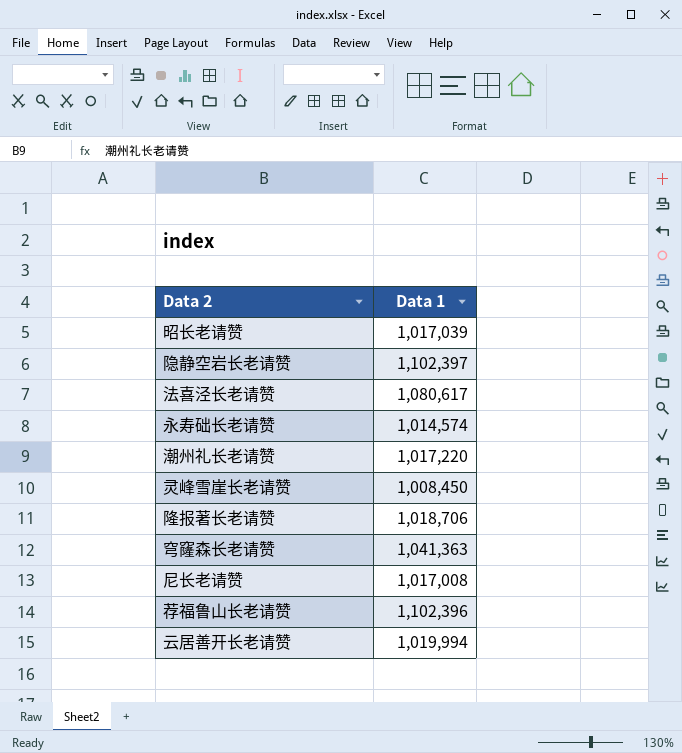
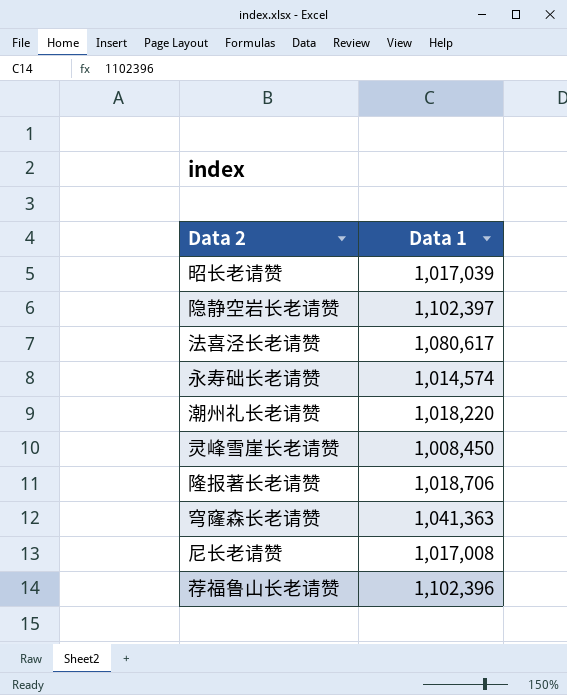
row 云居善开长老请赞: 1,019,994 -> none
潮州礼长老请赞 | Data 1: 1,017,220 -> 1,018,220

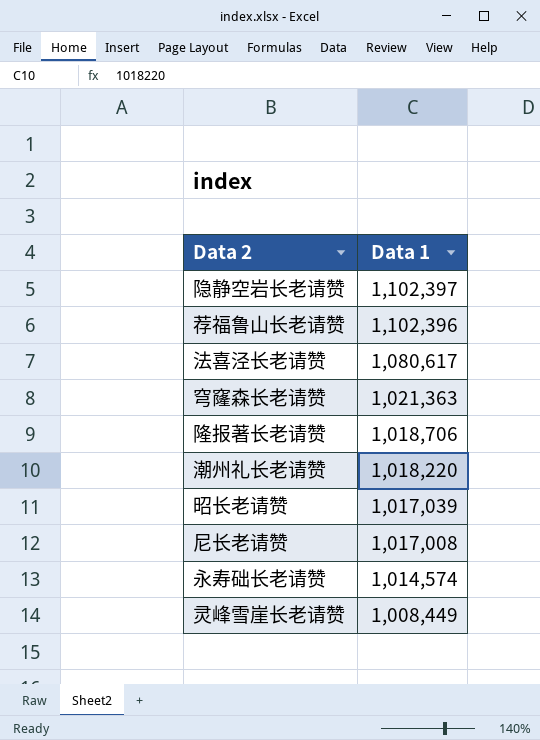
row order: none -> Data 1 descending
穹窿森长老请赞 | Data 1: 1,041,363 -> 1,021,363
灵峰雪崖长老请赞 | Data 1: 1,008,450 -> 1,008,449

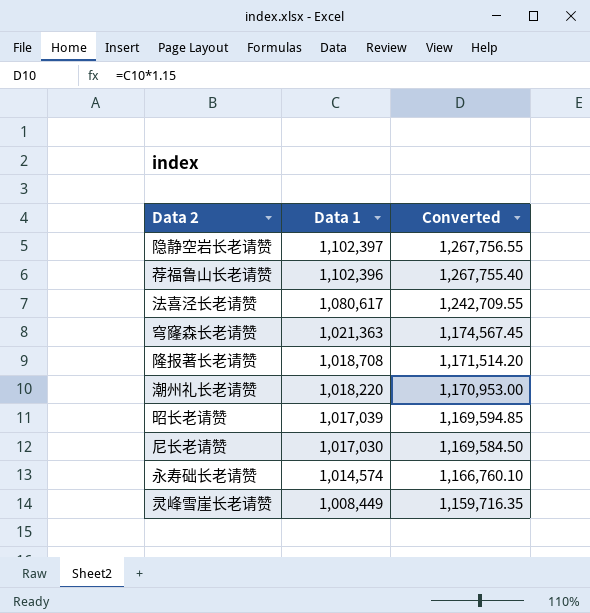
column Converted | formula: none -> [Data 1] * 1.15
隆报著长老请赞 | Data 1: 1,018,706 -> 1,018,708
尼长老请赞 | Data 1: 1,017,008 -> 1,017,030

